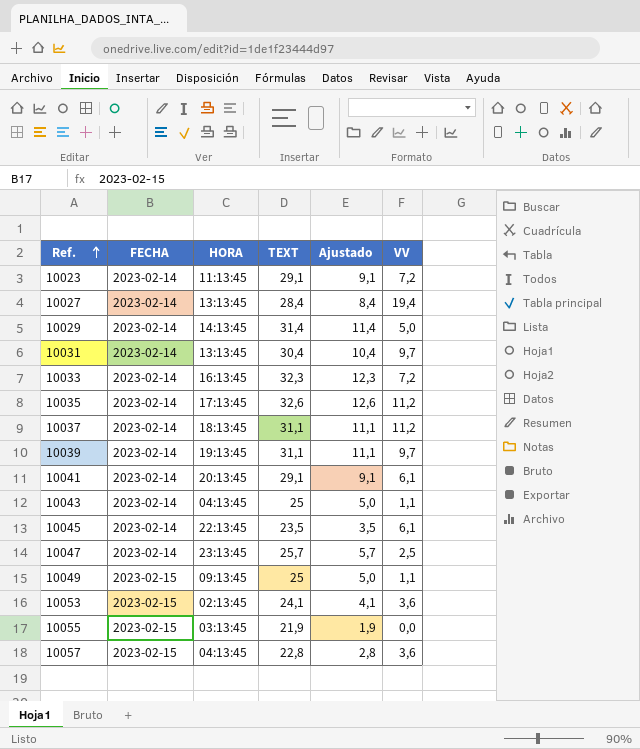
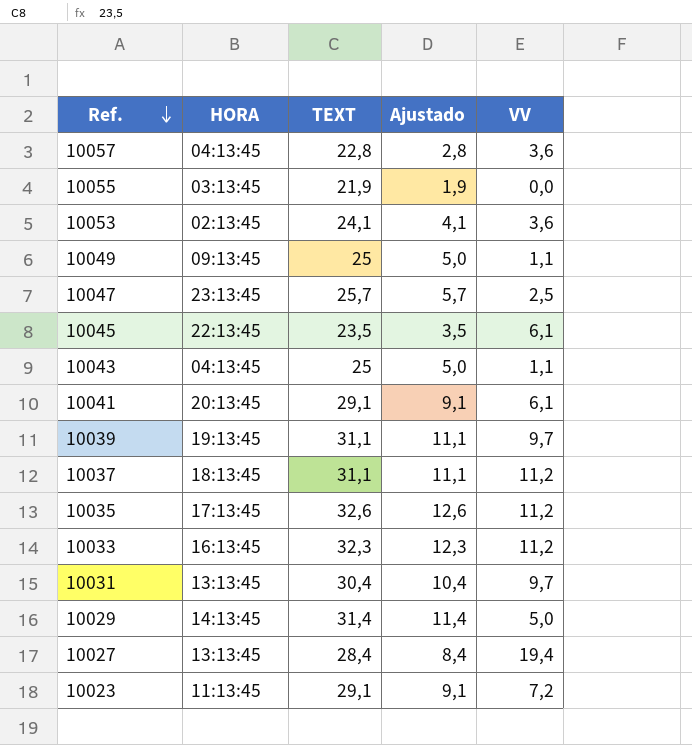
row order: Ref. ascending -> Ref. descending
column FECHA | position: 2 -> none
10033 | VV: 7,2 -> 11,2

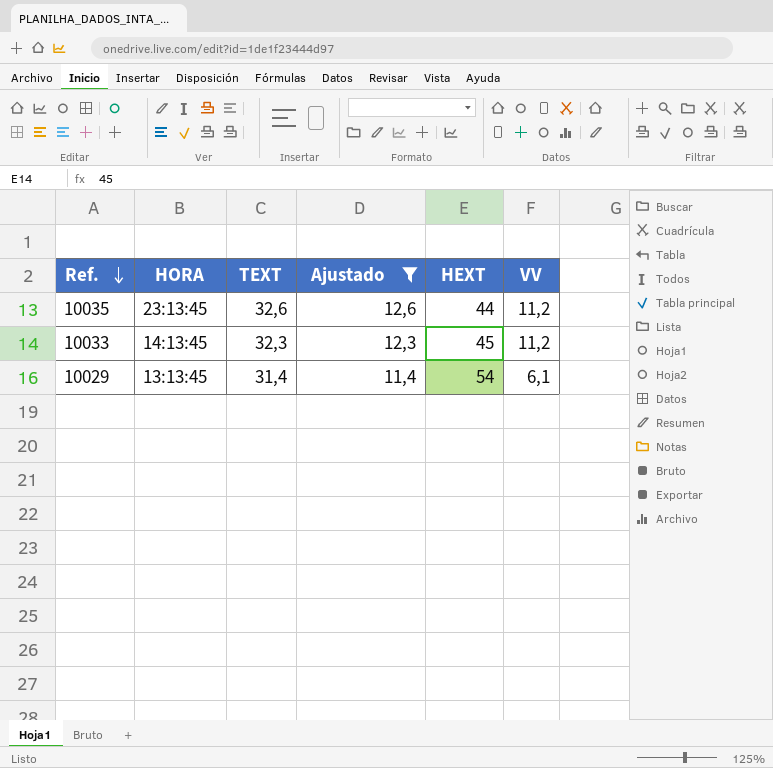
filter: none -> Ajustado >= 11,4
column HEXT | position: none -> 5
10035 | HORA: 17:13:45 -> 23:13:45
10033 | HORA: 16:13:45 -> 14:13:45
10029 | HORA: 14:13:45 -> 13:13:45
10029 | VV: 5,0 -> 6,1

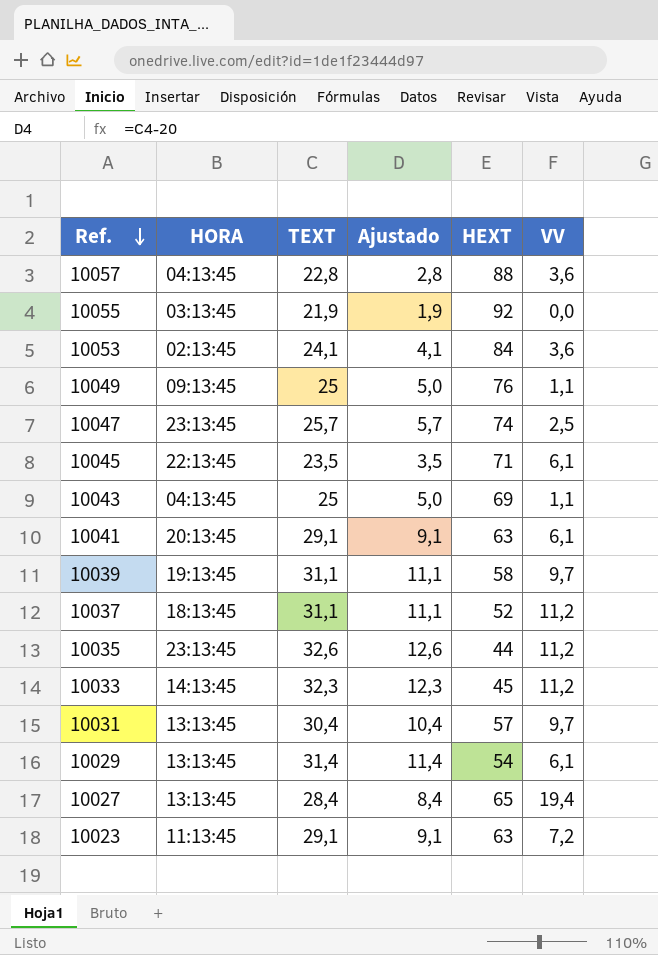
filter: Ajustado >= 11,4 -> none

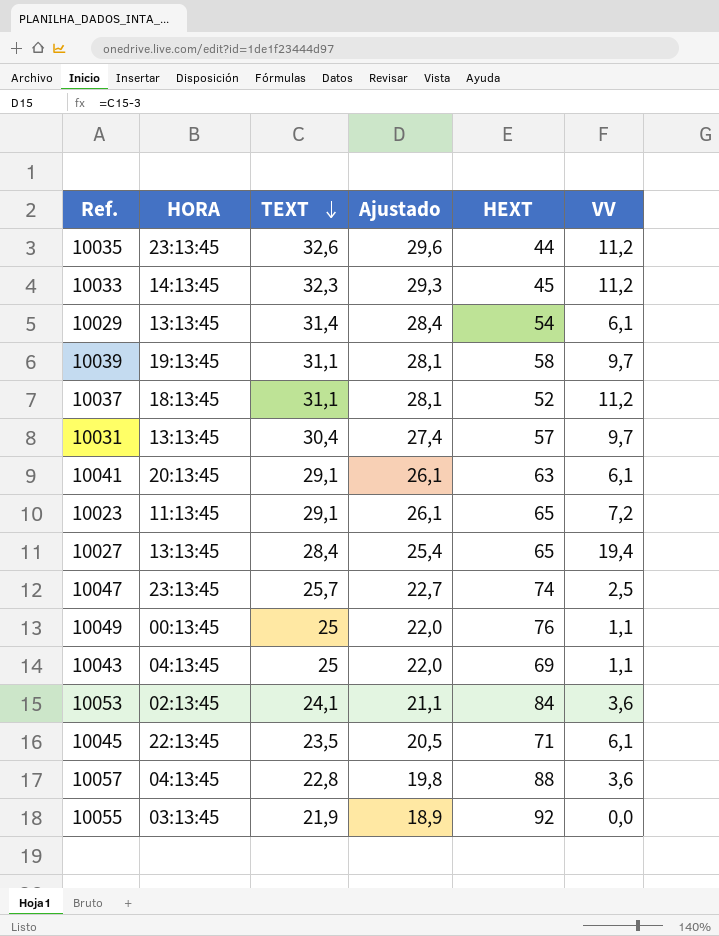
row order: Ref. descending -> TEXT descending
column Ajustado | formula: [TEXT] - 20 -> [TEXT] - 3
10023 | HEXT: 63 -> 65
10049 | HORA: 09:13:45 -> 00:13:45

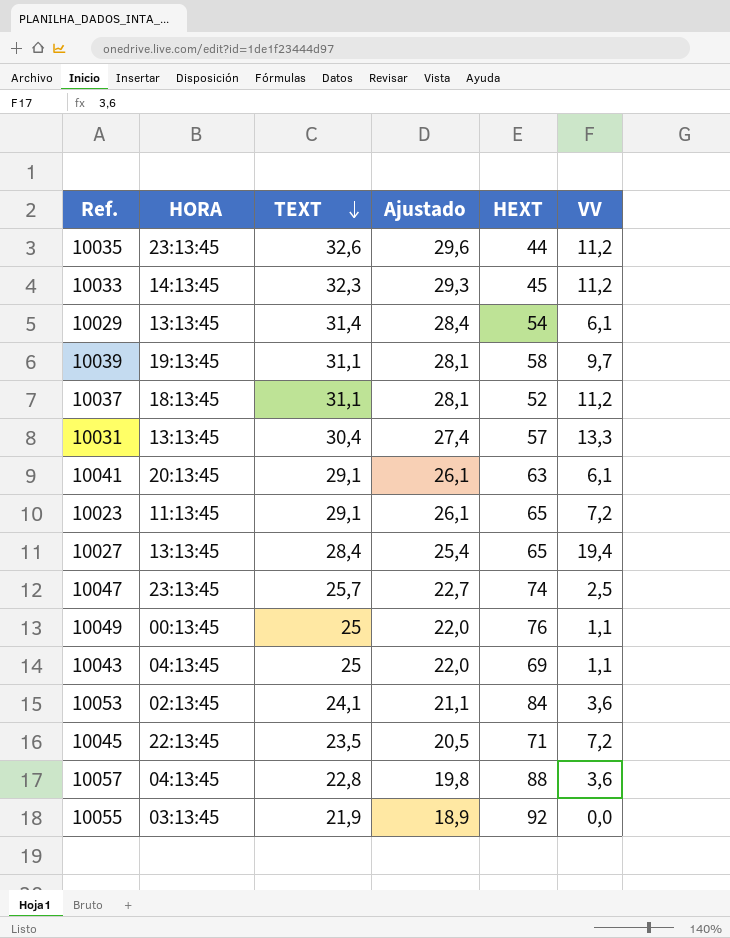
10031 | VV: 9,7 -> 13,3
10045 | VV: 6,1 -> 7,2

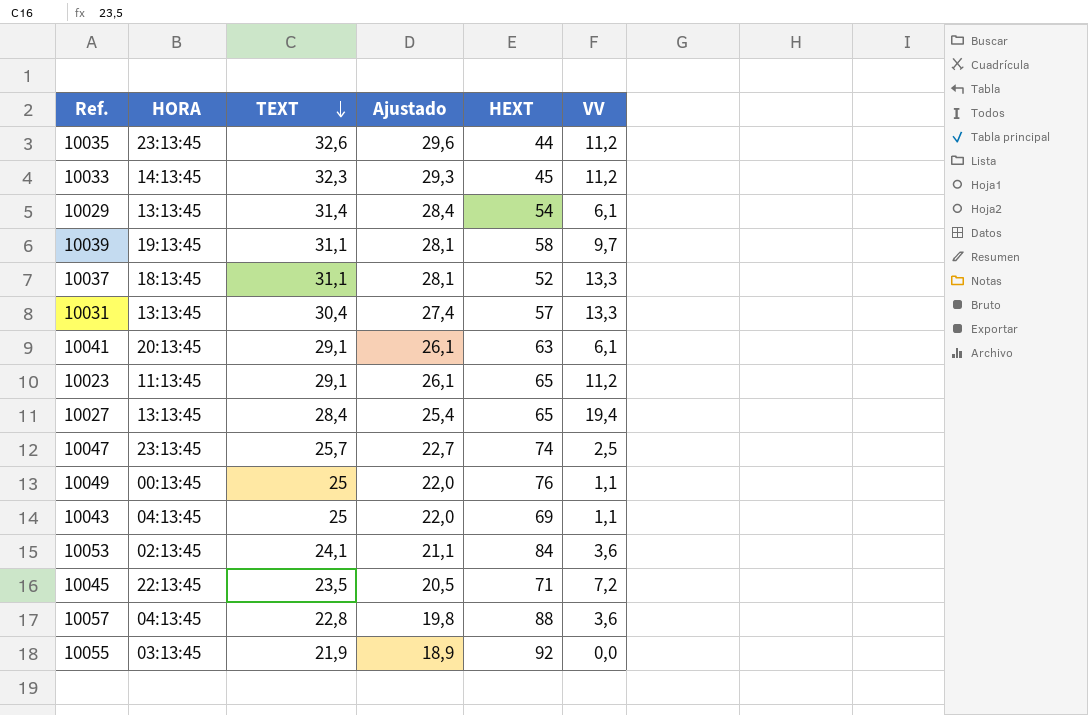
10037 | VV: 11,2 -> 13,3
10023 | VV: 7,2 -> 11,2

